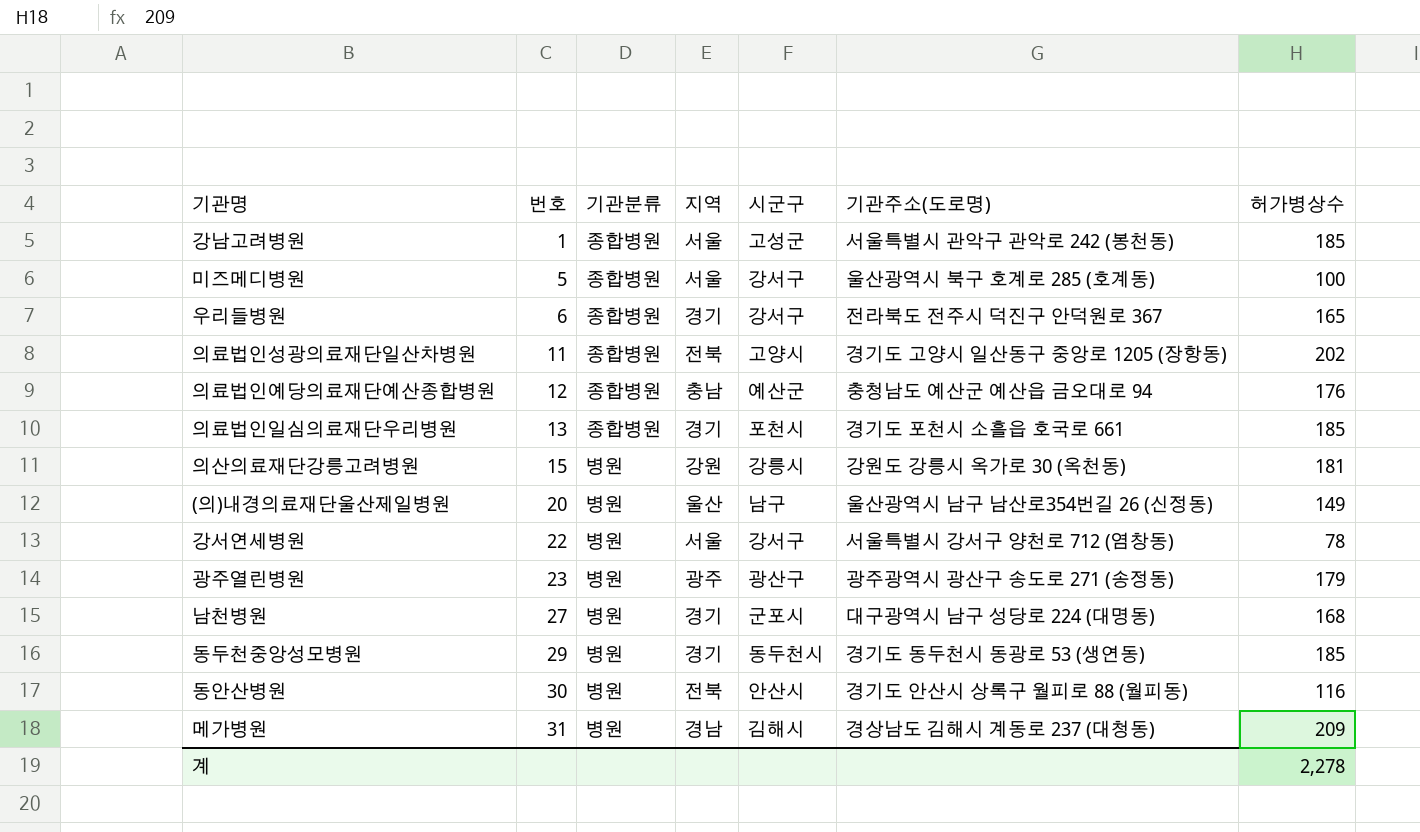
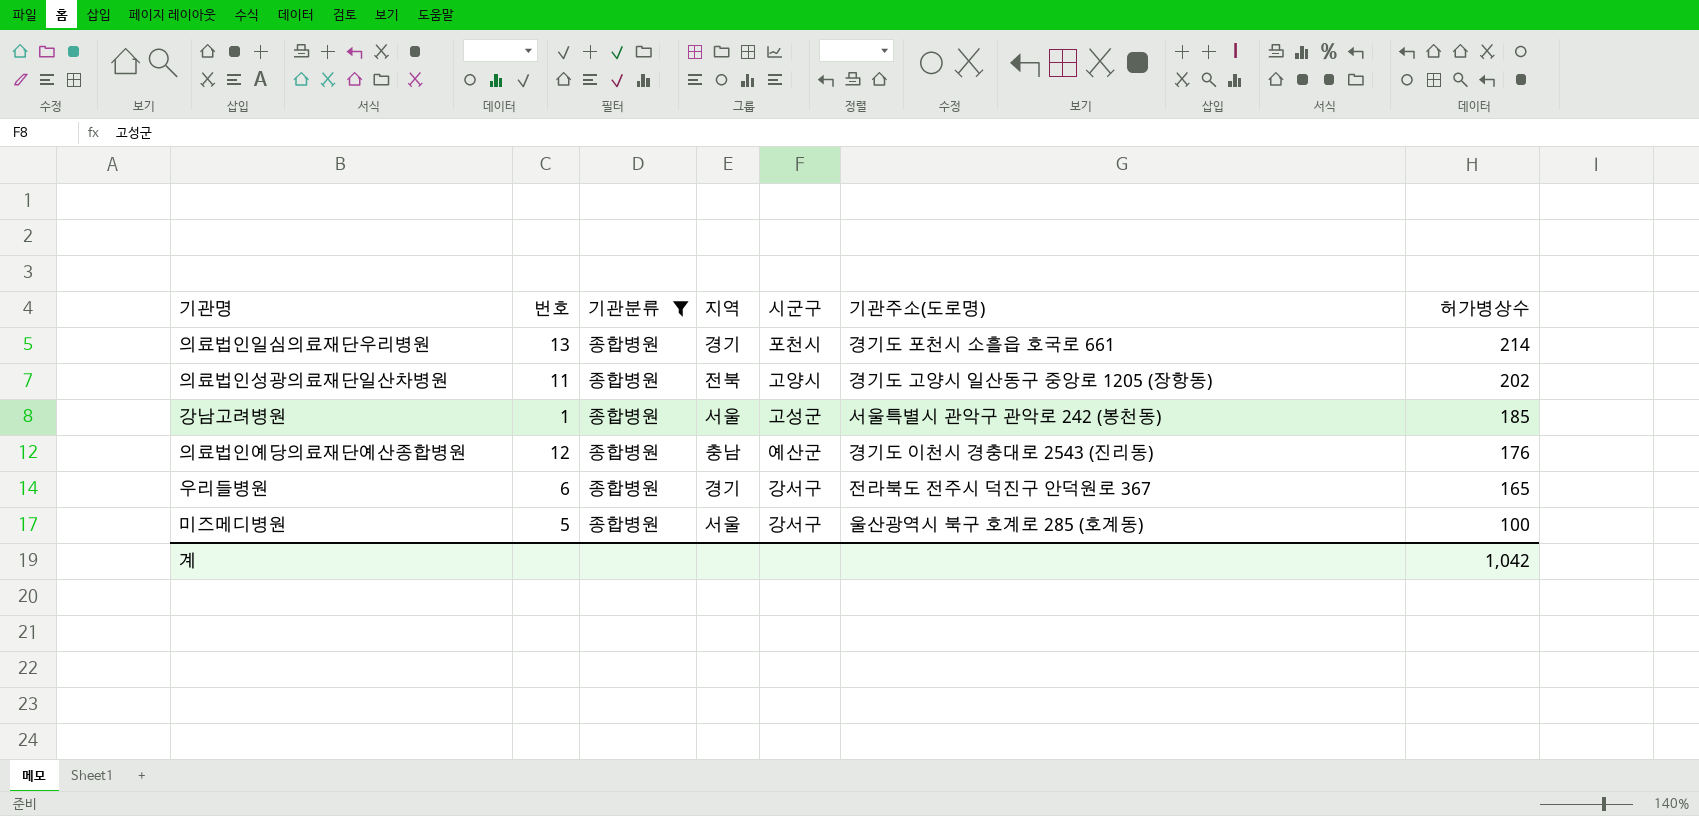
filter: none -> 기관분류 = 종합병원
row order: 번호 ascending -> 허가병상수 descending
의료법인일심의료재단우리병원 | 허가병상수: 185 -> 214
의료법인예당의료재단예산종합병원 | 기관주소(도로명): 충청남도 예산군 예산읍 금오대로 94 -> 경기도 이천시 경충대로 2543 (진리동)
계 | 허가병상수: 2,278 -> 1,042

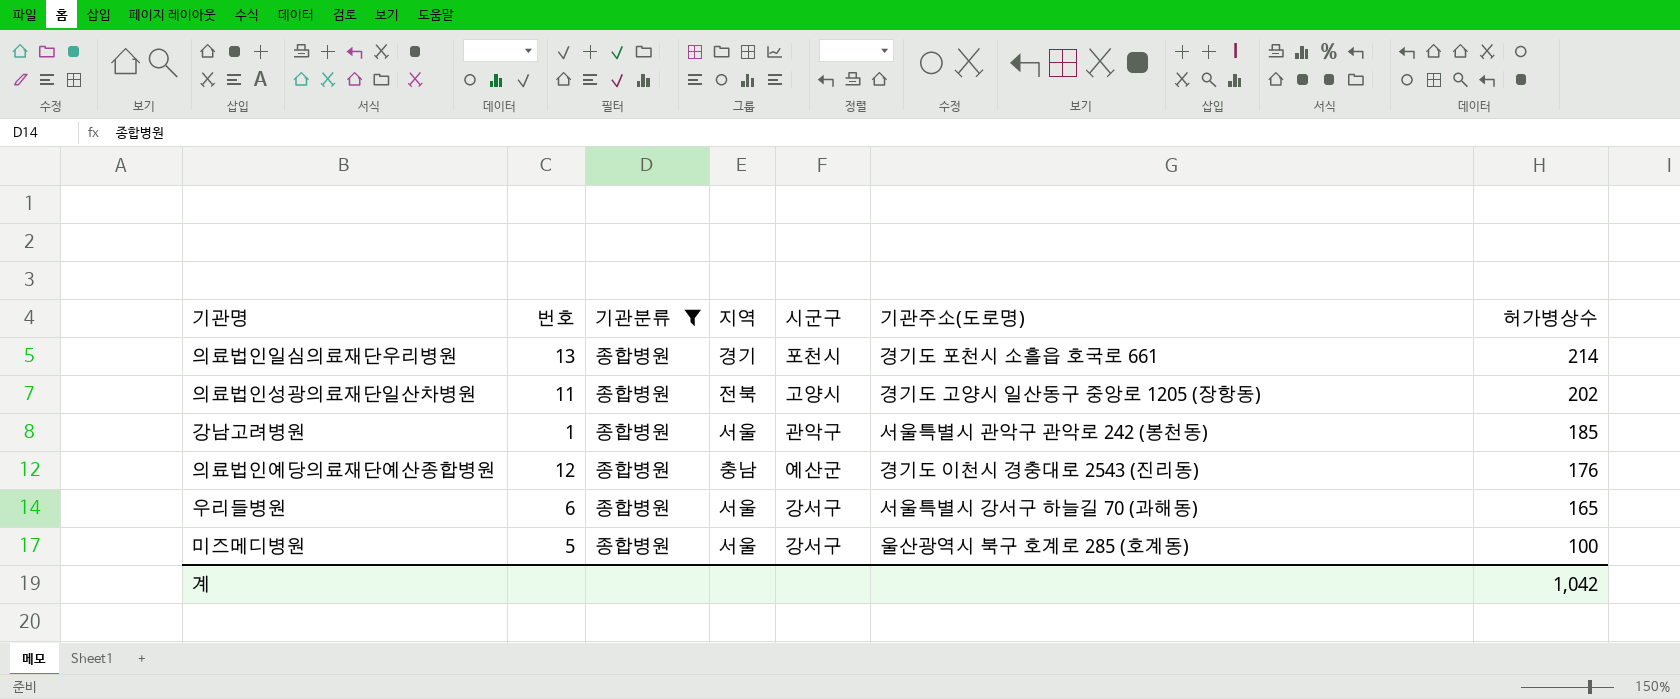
강남고려병원 | 시군구: 고성군 -> 관악구
우리들병원 | 지역: 경기 -> 서울
우리들병원 | 기관주소(도로명): 전라북도 전주시 덕진구 안덕원로 367 -> 서울특별시 강서구 하늘길 70 (과해동)

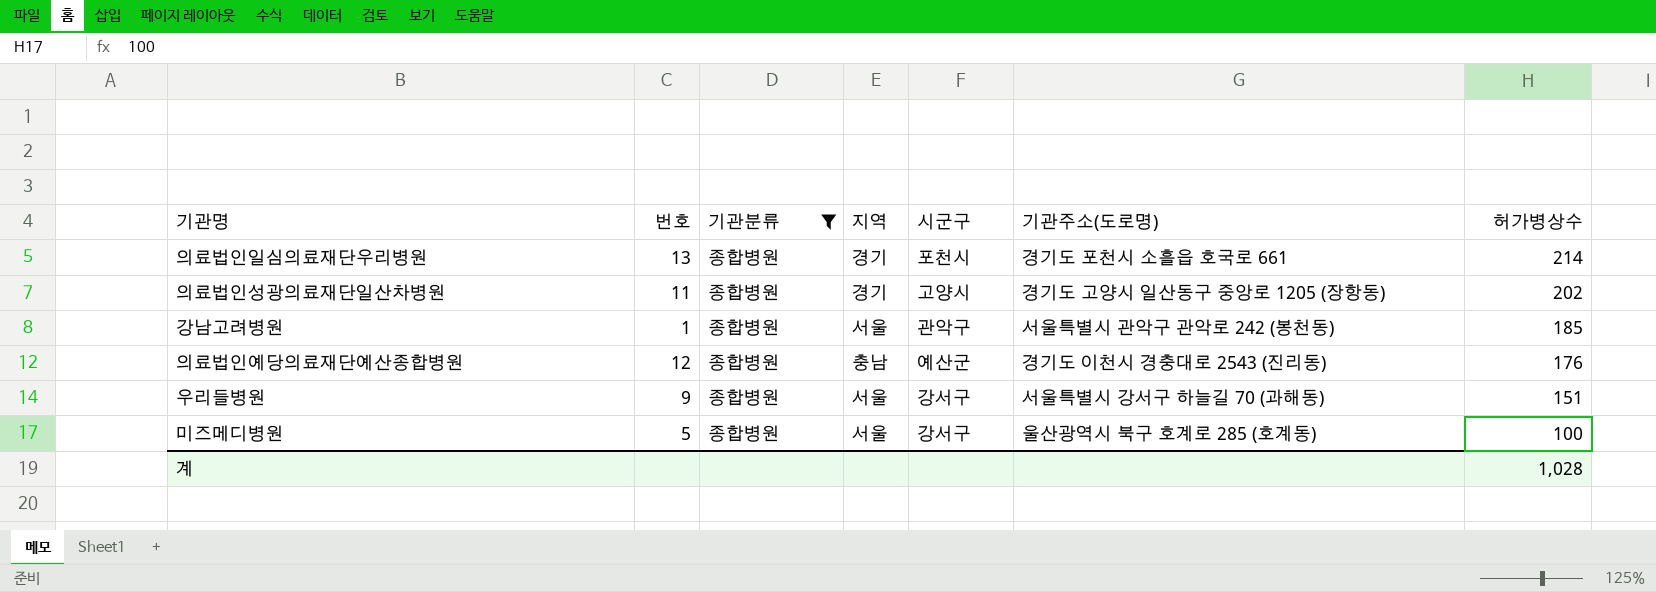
의료법인성광의료재단일산차병원 | 지역: 전북 -> 경기
우리들병원 | 번호: 6 -> 9
우리들병원 | 허가병상수: 165 -> 151
계 | 허가병상수: 1,042 -> 1,028

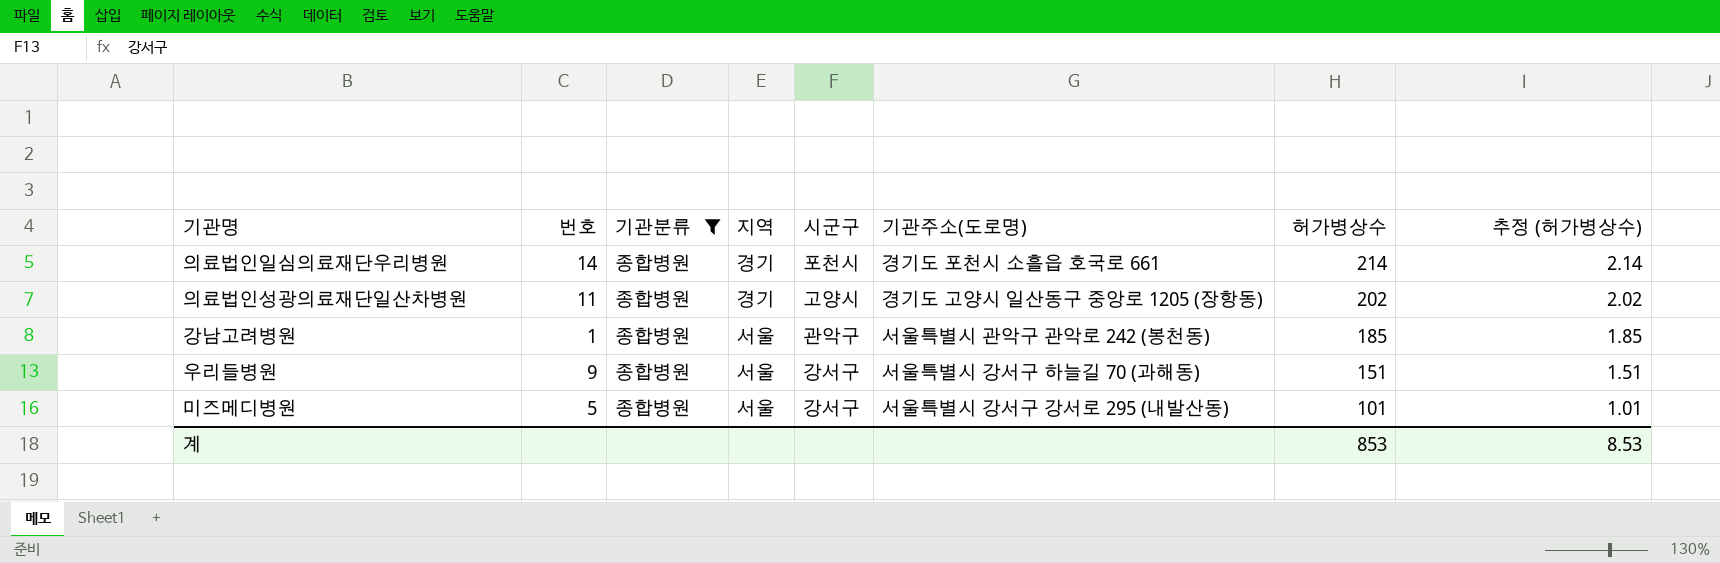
column 추정 (허가병상수) | formula: none -> [허가병상수] * 0.01
row 의료법인예당의료재단예산종합병원: 12 | 종합병원 | 충남 | 예산군 | 경기도 이천시 경충대로 2543 (진리동) | 176 -> none
의료법인일심의료재단우리병원 | 번호: 13 -> 14
미즈메디병원 | 기관주소(도로명): 울산광역시 북구 호계로 285 (호계동) -> 서울특별시 강서구 강서로 295 (내발산동)
미즈메디병원 | 허가병상수: 100 -> 101
계 | 허가병상수: 1,028 -> 853

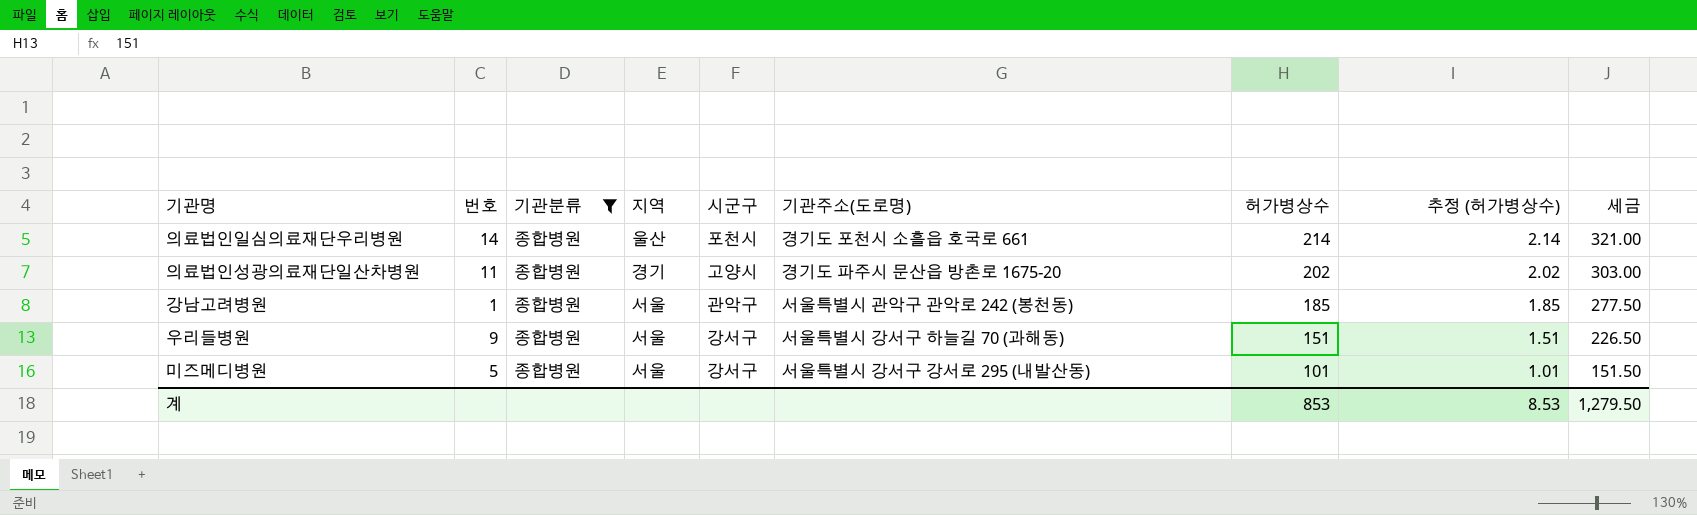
column 세금 | formula: none -> [허가병상수] * 1.5
의료법인일심의료재단우리병원 | 지역: 경기 -> 울산
의료법인성광의료재단일산차병원 | 기관주소(도로명): 경기도 고양시 일산동구 중앙로 1205 (장항동) -> 경기도 파주시 문산읍 방촌로 1675-20

